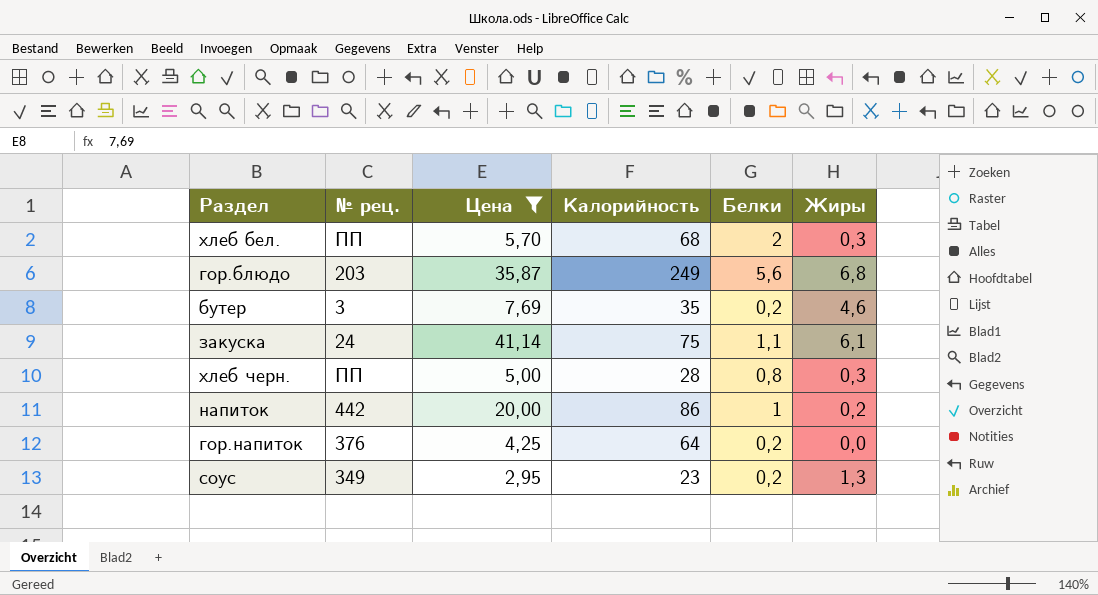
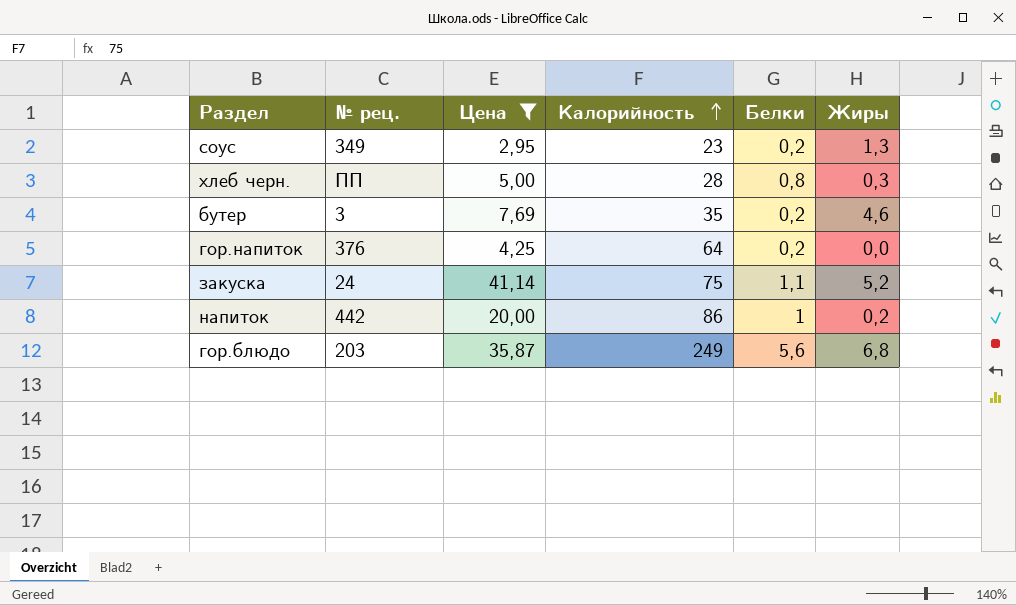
row order: none -> Калорийность ascending
row хлеб бел.: ПП | 5,70 | 68 | 2 | 0,3 -> none
закуска | Жиры: 6,1 -> 5,2

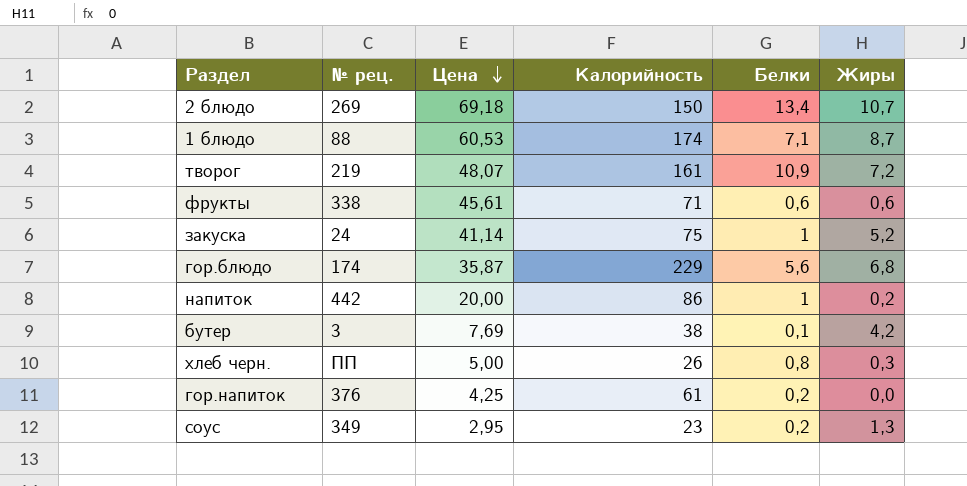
filter: Цена <= 41,14 -> none
row order: Калорийность ascending -> Цена descending
закуска | Белки: 1,1 -> 1
гор.блюдо | № рец.: 203 -> 174
гор.блюдо | Калорийность: 249 -> 229
бутер | Калорийность: 35 -> 38
бутер | Белки: 0,2 -> 0,1
бутер | Жиры: 4,6 -> 4,2
хлеб черн. | Калорийность: 28 -> 26
гор.напиток | Калорийность: 64 -> 61

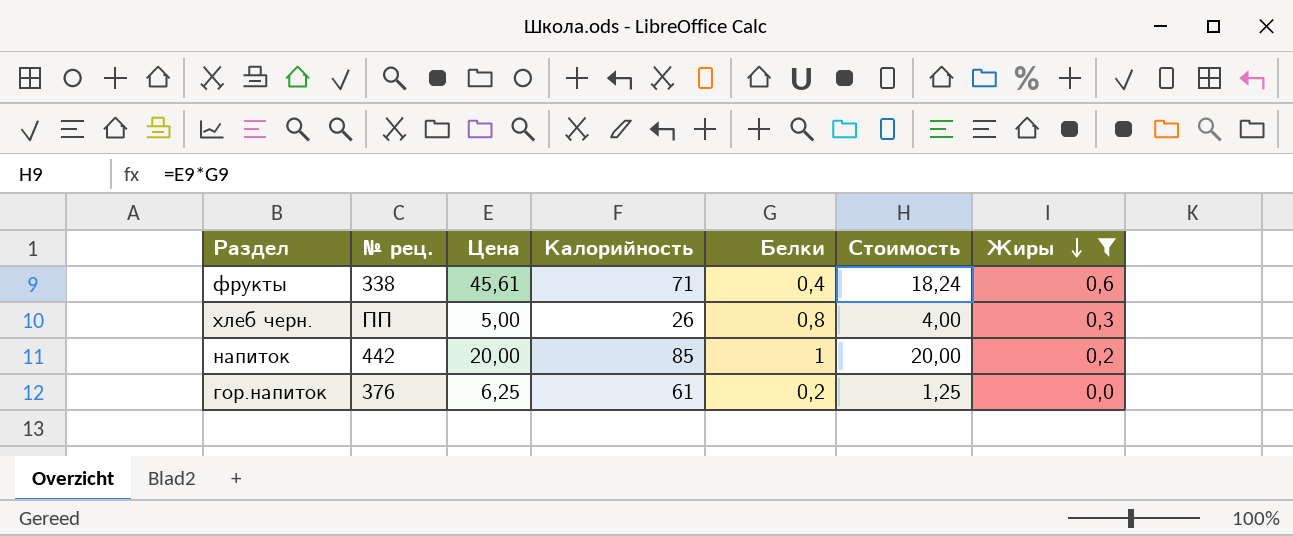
filter: none -> Жиры <= 0,6
row order: Цена descending -> Жиры descending
column Стоимость | formula: none -> [Цена] * [Белки]
фрукты | Белки: 0,6 -> 0,4
напиток | Калорийность: 86 -> 85
гор.напиток | Цена: 4,25 -> 6,25

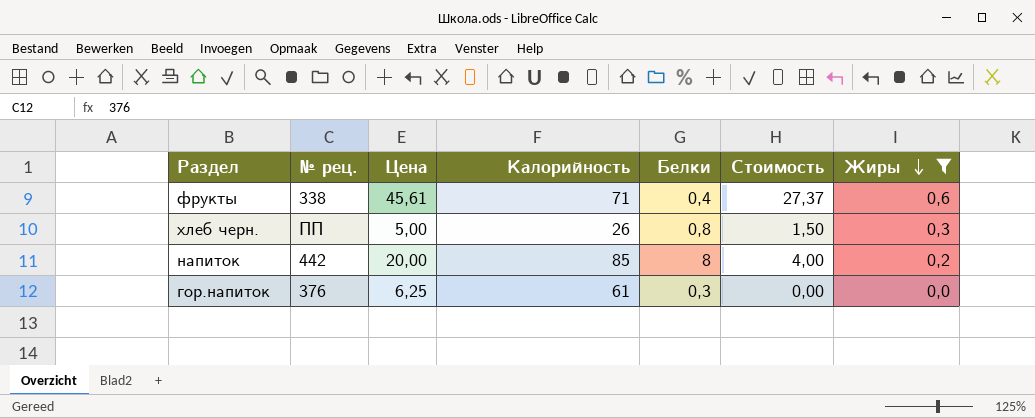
column Стоимость | formula: [Цена] * [Белки] -> [Цена] * [Жиры]
напиток | Белки: 1 -> 8
гор.напиток | Белки: 0,2 -> 0,3

